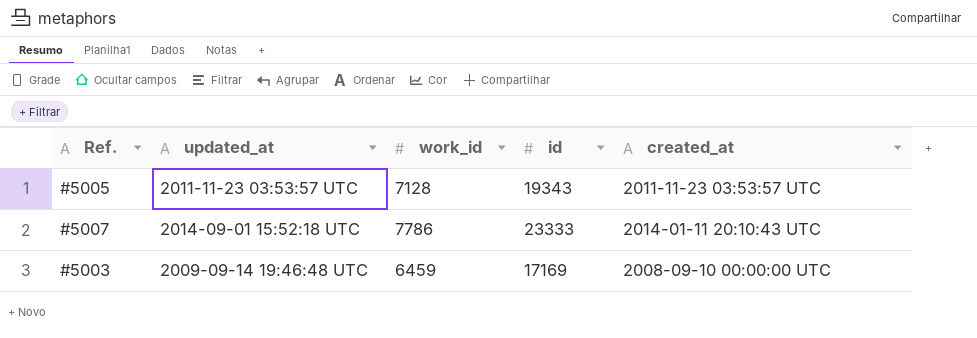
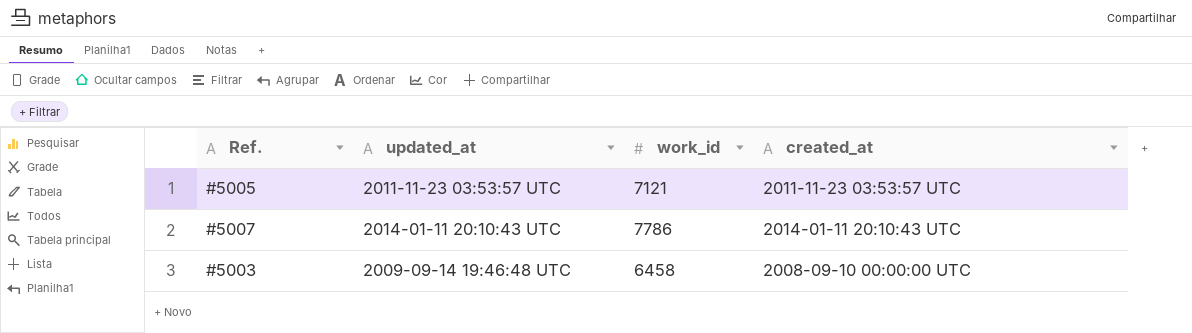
column id | position: 4 -> none
#5005 | work_id: 7128 -> 7121
#5007 | updated_at: 2014-09-01 15:52:18 UTC -> 2014-01-11 20:10:43 UTC
#5003 | work_id: 6459 -> 6458

